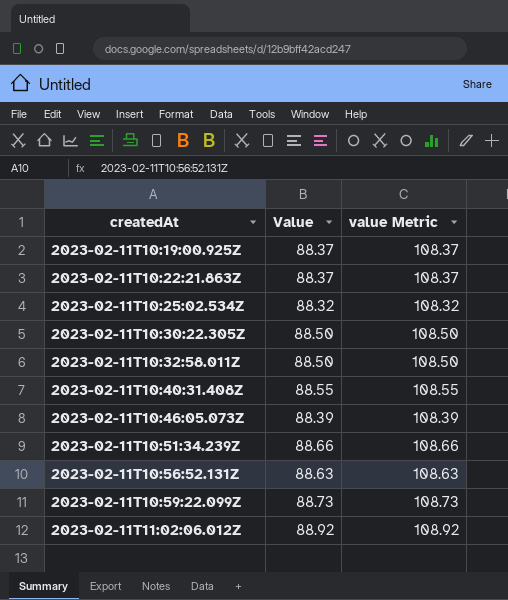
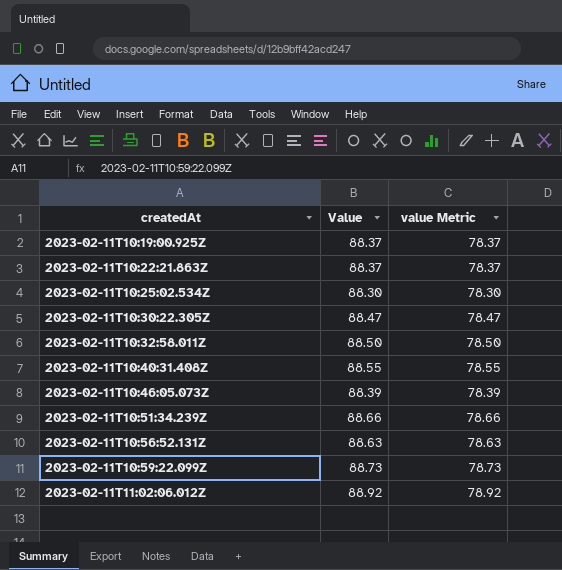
column value Metric | formula: [Value] + 20 -> [Value] - 10
2023-02-11T10:25:02.534Z | Value: 88.32 -> 88.30
2023-02-11T10:30:22.305Z | Value: 88.50 -> 88.47

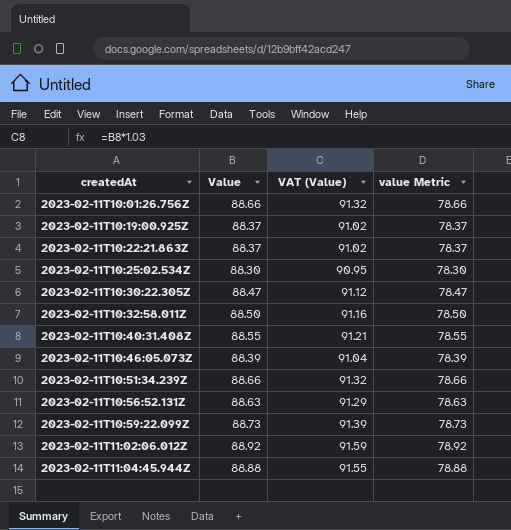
column VAT (Value) | formula: none -> [Value] * 1.03
row 2023-02-11T10:01:26.756Z: none -> 88.66 | 91.32 | 78.66
row 2023-02-11T11:04:45.944Z: none -> 88.88 | 91.55 | 78.88

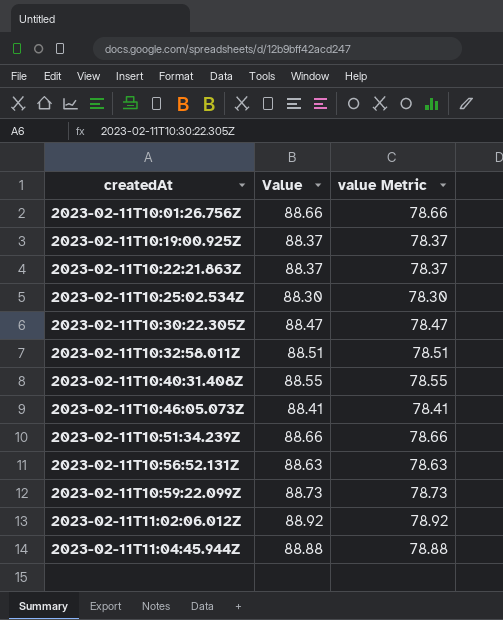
column VAT (Value) | formula: [Value] * 1.03 -> none
2023-02-11T10:32:58.011Z | Value: 88.50 -> 88.51
2023-02-11T10:32:58.011Z | value Metric: 78.50 -> 78.51
2023-02-11T10:46:05.073Z | Value: 88.39 -> 88.41
2023-02-11T10:46:05.073Z | value Metric: 78.39 -> 78.41

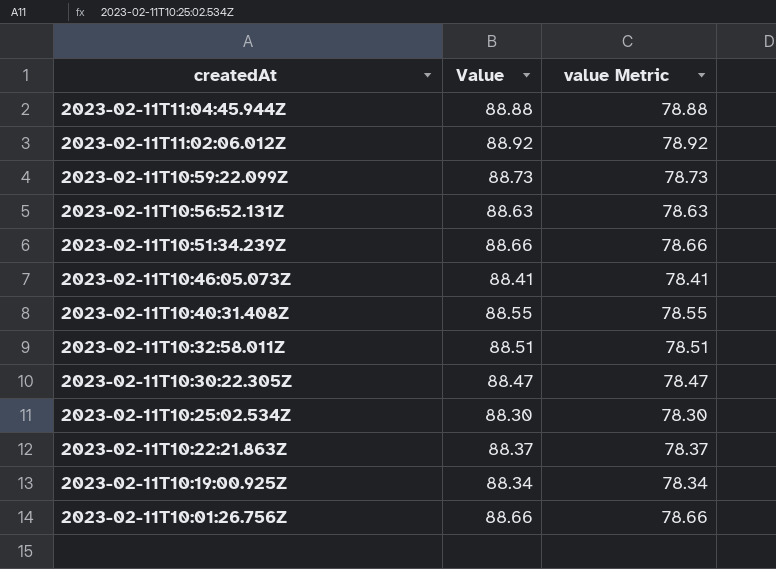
row order: createdAt ascending -> createdAt descending
2023-02-11T10:19:00.925Z | Value: 88.37 -> 88.34
2023-02-11T10:19:00.925Z | value Metric: 78.37 -> 78.34

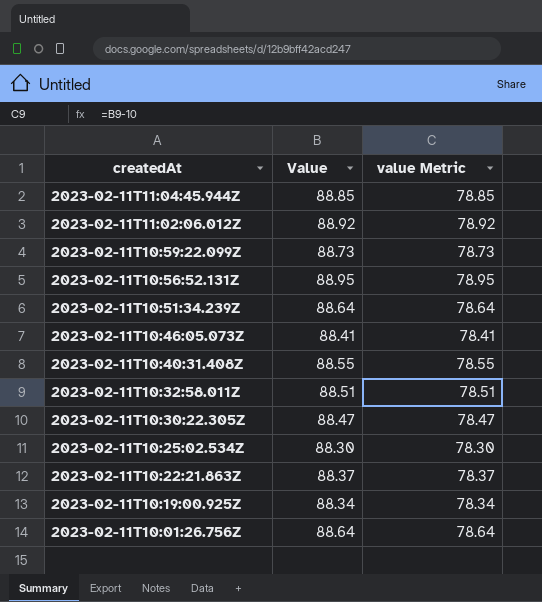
2023-02-11T11:04:45.944Z | Value: 88.88 -> 88.85
2023-02-11T11:04:45.944Z | value Metric: 78.88 -> 78.85
2023-02-11T10:56:52.131Z | Value: 88.63 -> 88.95
2023-02-11T10:56:52.131Z | value Metric: 78.63 -> 78.95
2023-02-11T10:51:34.239Z | Value: 88.66 -> 88.64
2023-02-11T10:51:34.239Z | value Metric: 78.66 -> 78.64
2023-02-11T10:01:26.756Z | Value: 88.66 -> 88.64
2023-02-11T10:01:26.756Z | value Metric: 78.66 -> 78.64

